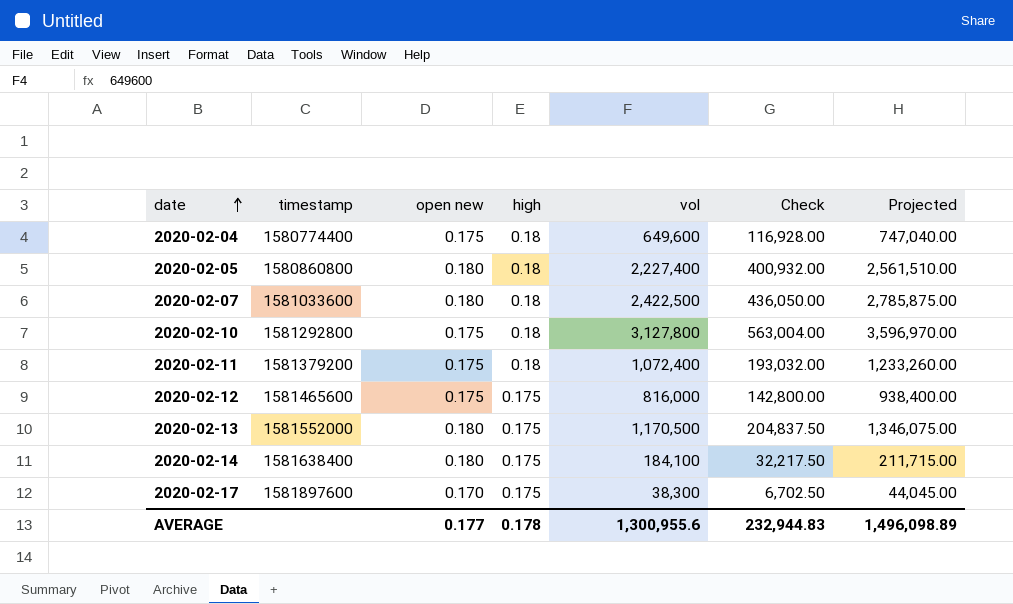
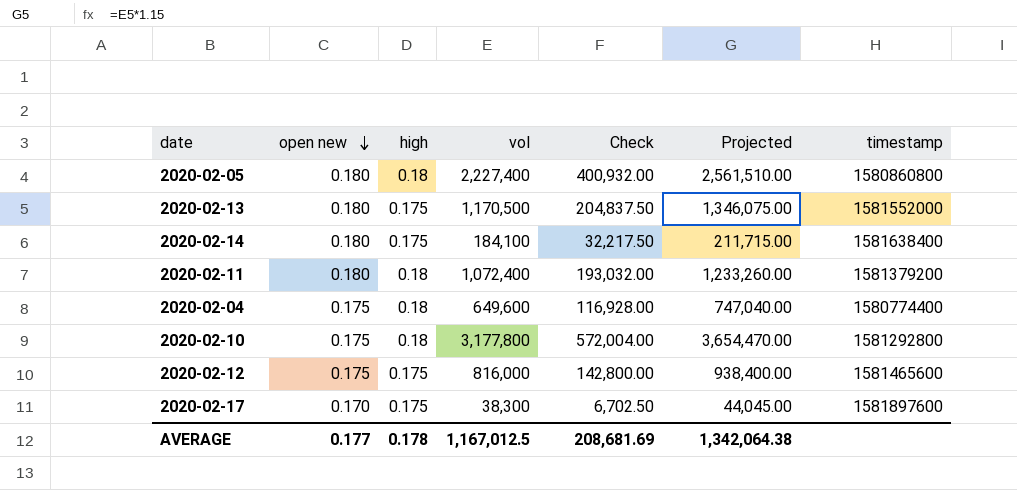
row order: date ascending -> open new descending
column timestamp | position: 2 -> 7
row 2020-02-07: 1581033600 | 0.180 | 0.18 | 2,422,500 | 436,050.00 | 2,785,875.00 -> none
2020-02-11 | open new: 0.175 -> 0.180
2020-02-10 | vol: 3,127,800 -> 3,177,800
2020-02-10 | Check: 563,004.00 -> 572,004.00
2020-02-10 | Projected: 3,596,970.00 -> 3,654,470.00
AVERAGE | vol: 1,300,955.6 -> 1,167,012.5
AVERAGE | Check: 232,944.83 -> 208,681.69
AVERAGE | Projected: 1,496,098.89 -> 1,342,064.38

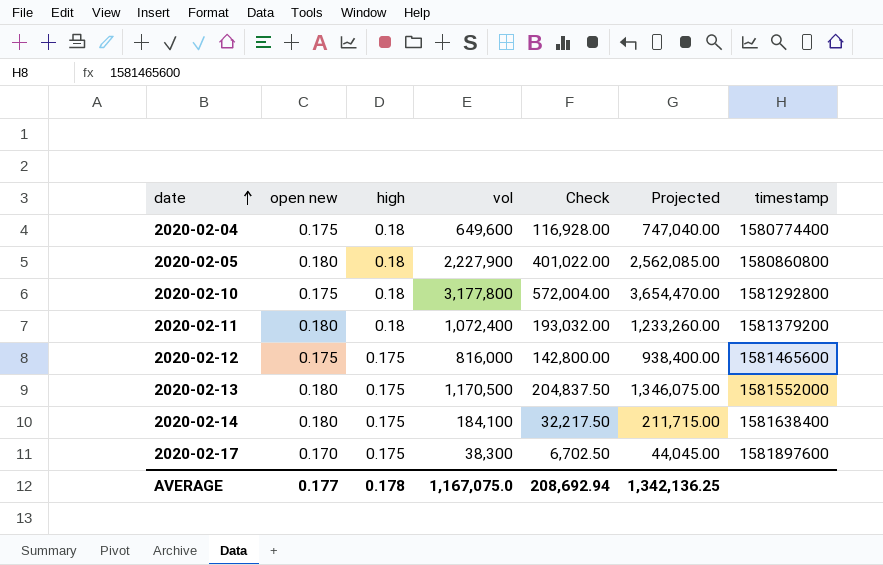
row order: open new descending -> date ascending
2020-02-05 | vol: 2,227,400 -> 2,227,900
2020-02-05 | Check: 400,932.00 -> 401,022.00
2020-02-05 | Projected: 2,561,510.00 -> 2,562,085.00
AVERAGE | vol: 1,167,012.5 -> 1,167,075.0
AVERAGE | Check: 208,681.69 -> 208,692.94
AVERAGE | Projected: 1,342,064.38 -> 1,342,136.25

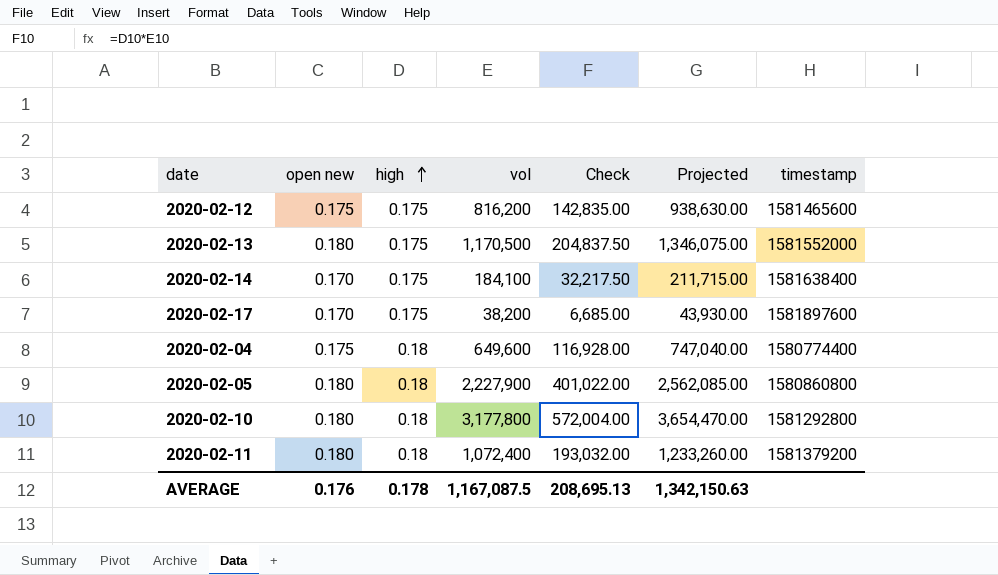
row order: date ascending -> high ascending
2020-02-12 | vol: 816,000 -> 816,200
2020-02-12 | Check: 142,800.00 -> 142,835.00
2020-02-12 | Projected: 938,400.00 -> 938,630.00
2020-02-14 | open new: 0.180 -> 0.170
2020-02-17 | vol: 38,300 -> 38,200
2020-02-17 | Check: 6,702.50 -> 6,685.00
2020-02-17 | Projected: 44,045.00 -> 43,930.00
2020-02-10 | open new: 0.175 -> 0.180
AVERAGE | open new: 0.177 -> 0.176
AVERAGE | vol: 1,167,075.0 -> 1,167,087.5
AVERAGE | Check: 208,692.94 -> 208,695.13
AVERAGE | Projected: 1,342,136.25 -> 1,342,150.63

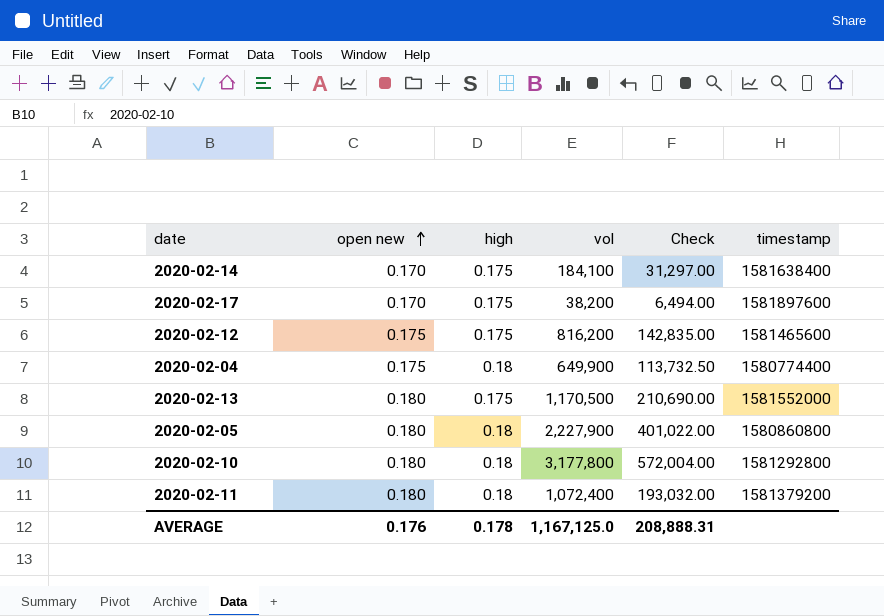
row order: high ascending -> open new ascending
column Projected | formula: [vol] * 1.15 -> none
column Check | formula: [high] * [vol] -> [open new] * [vol]
2020-02-04 | vol: 649,600 -> 649,900
AVERAGE | vol: 1,167,087.5 -> 1,167,125.0
AVERAGE | Check: 208,695.13 -> 208,888.31

